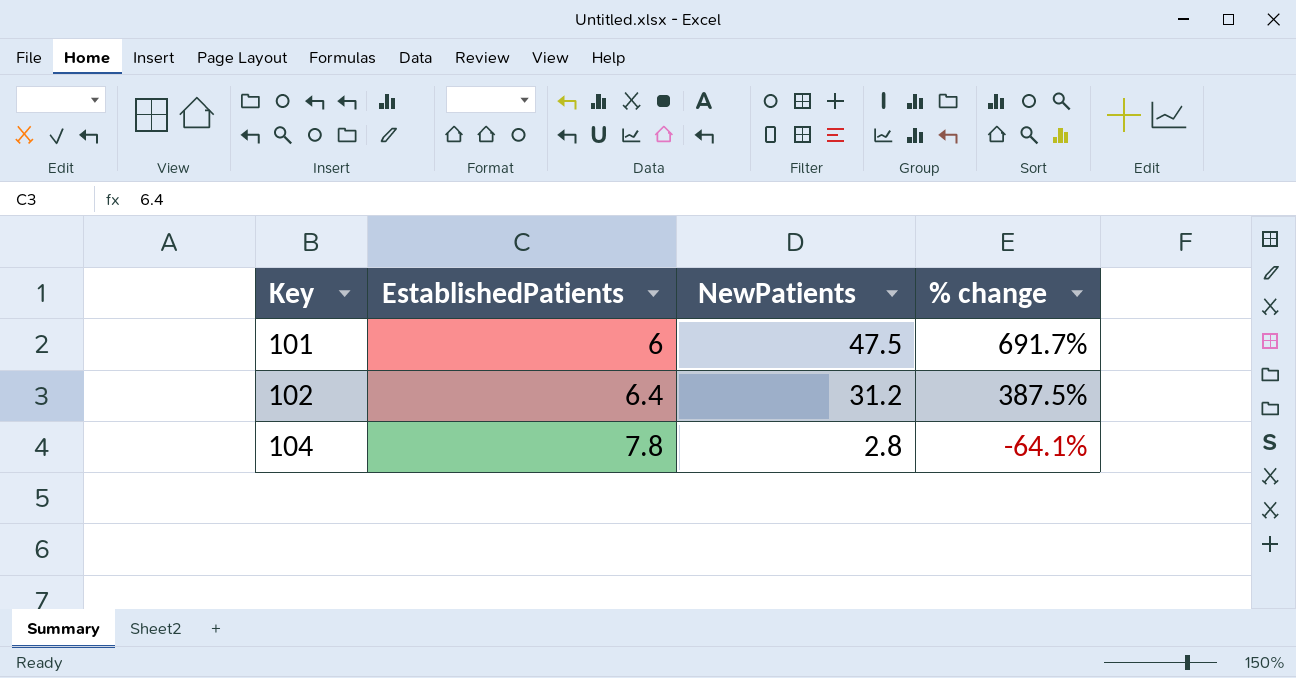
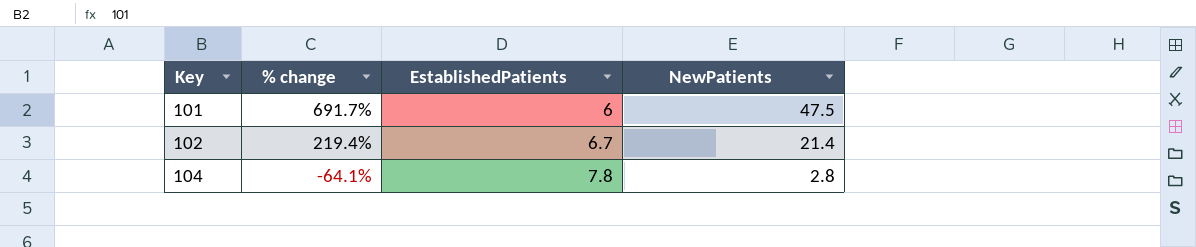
column % change | position: 4 -> 2
102 | % change: 387.5% -> 219.4%
102 | EstablishedPatients: 6.4 -> 6.7
102 | NewPatients: 31.2 -> 21.4

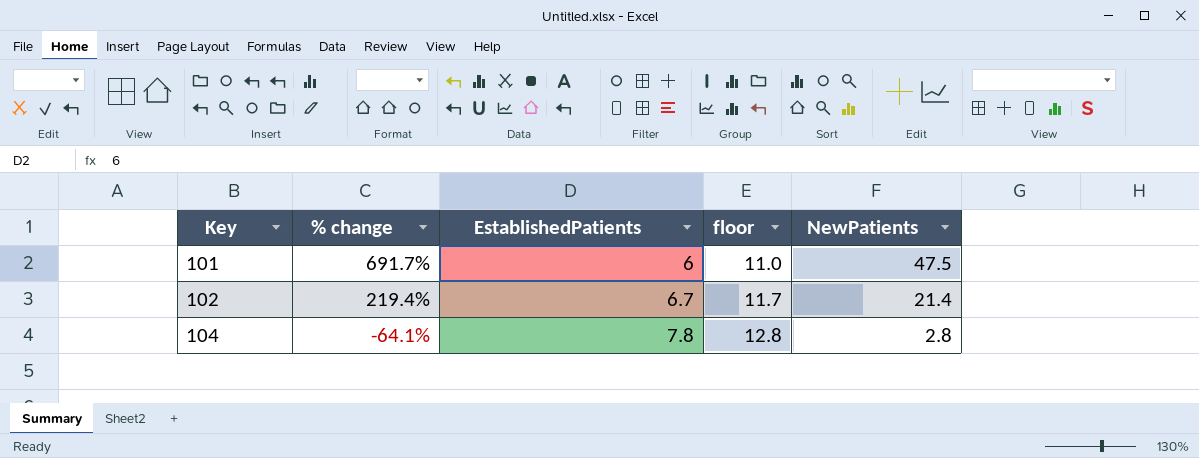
column floor | formula: none -> [EstablishedPatients] + 5

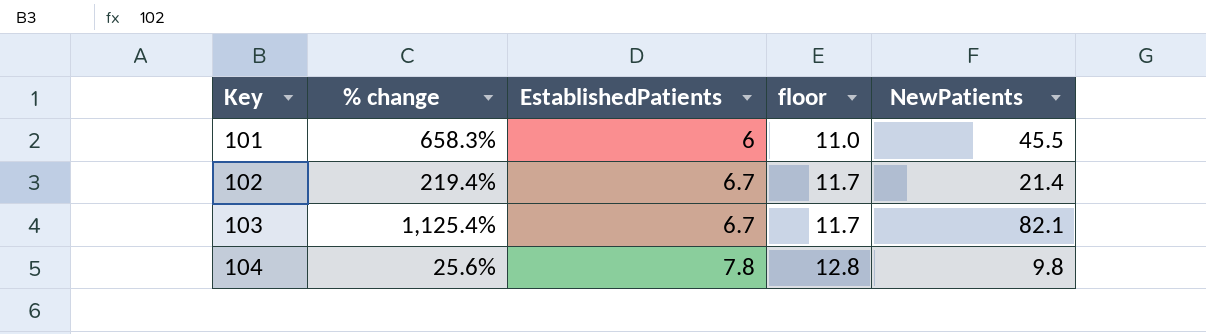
101 | % change: 691.7% -> 658.3%
101 | NewPatients: 47.5 -> 45.5
row 103: none -> 1,125.4% | 6.7 | 11.7 | 82.1
104 | % change: -64.1% -> 25.6%
104 | NewPatients: 2.8 -> 9.8

